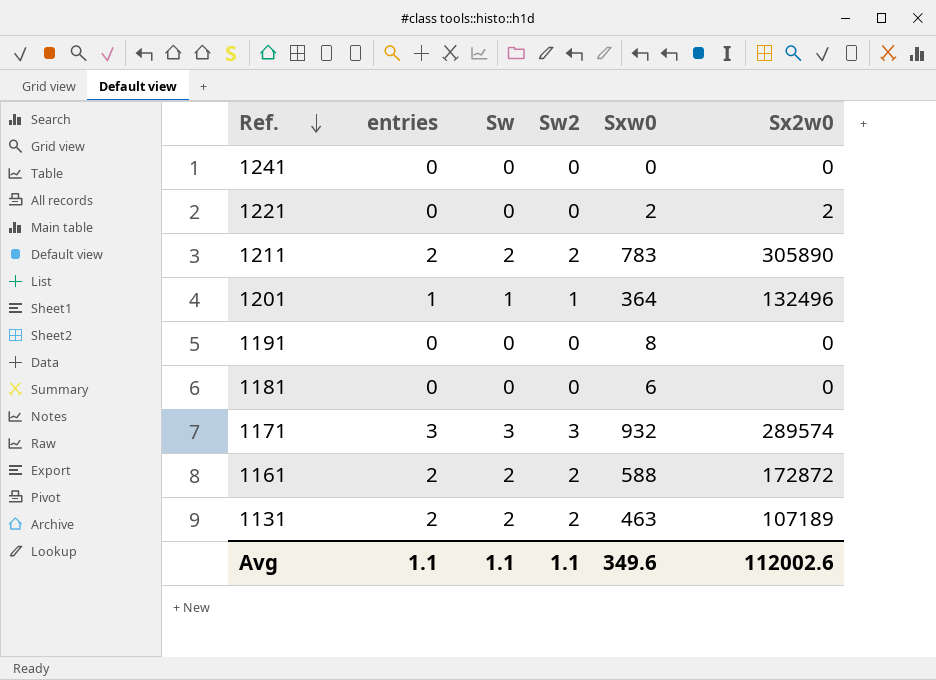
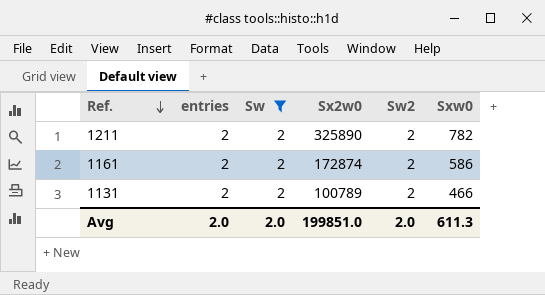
filter: none -> Sw = 2
column Sx2w0 | position: 6 -> 4
1211 | Sx2w0: 305890 -> 325890
1211 | Sxw0: 783 -> 782
1161 | Sx2w0: 172872 -> 172874
1161 | Sxw0: 588 -> 586
1131 | Sx2w0: 107189 -> 100789
1131 | Sxw0: 463 -> 466
Avg | entries: 1.1 -> 2.0
Avg | Sw: 1.1 -> 2.0
Avg | Sx2w0: 112002.6 -> 199851.0
Avg | Sw2: 1.1 -> 2.0
Avg | Sxw0: 349.6 -> 611.3

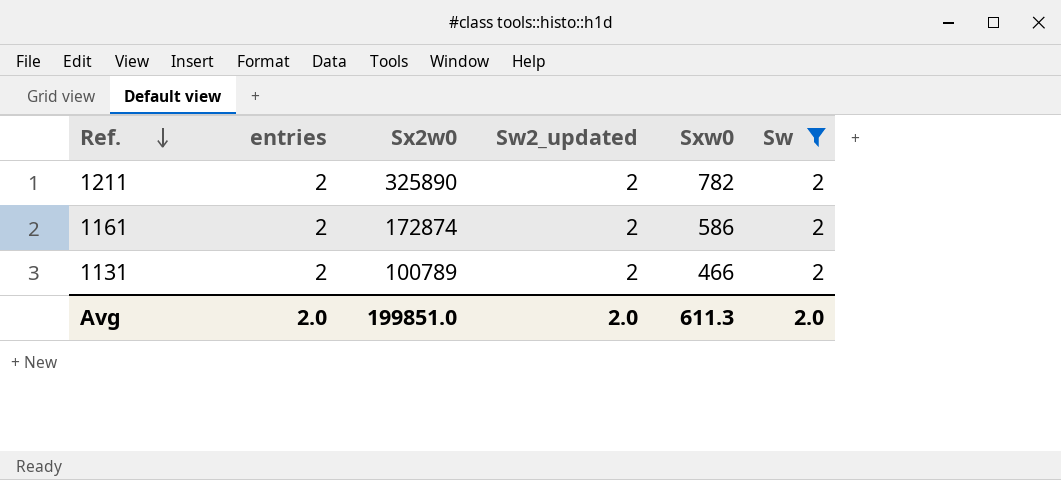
column name: Sw2 -> Sw2_updated
column Sw | position: 3 -> 6

